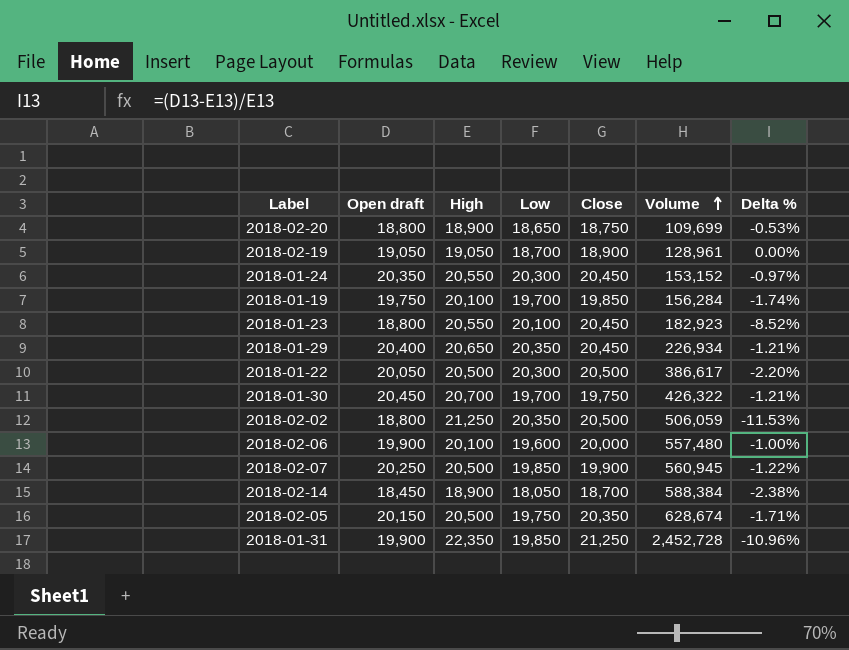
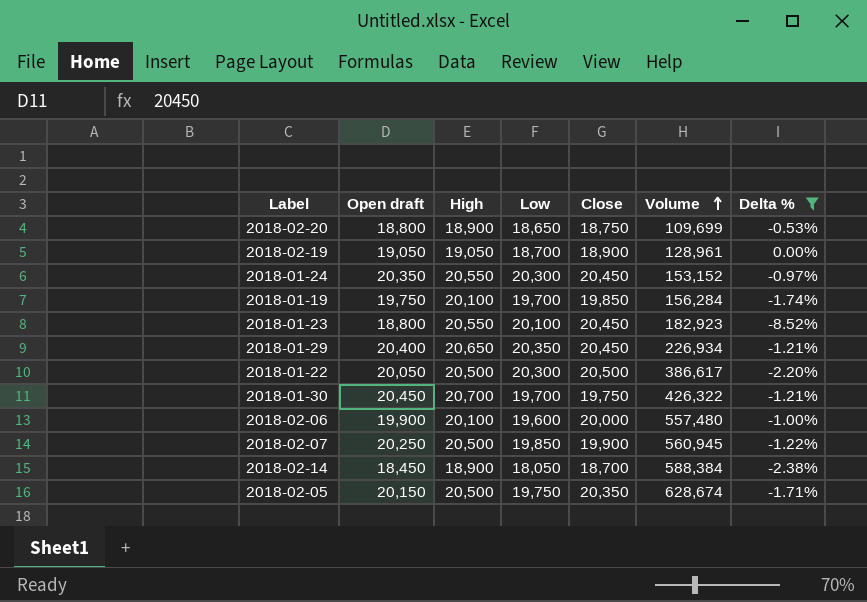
filter: none -> Delta % >= -8.52%

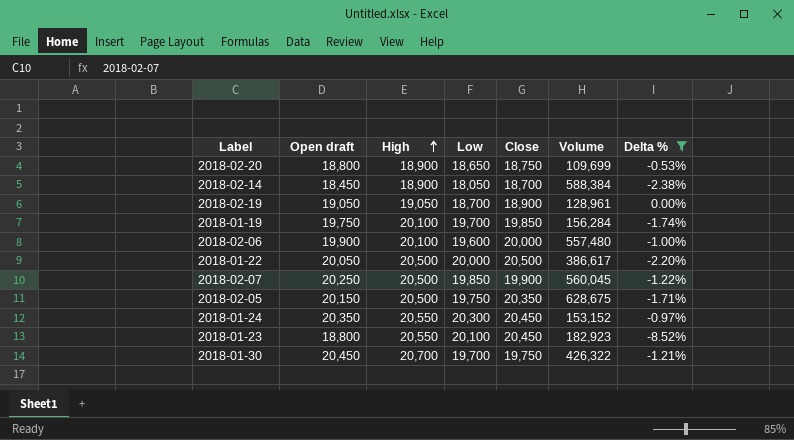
row order: Volume ascending -> High ascending
row 2018-01-29: 20,400 | 20,650 | 20,350 | 20,450 | 226,934 | -1.21% -> none
2018-01-22 | Low: 20,300 -> 20,000
2018-02-07 | Volume: 560,945 -> 560,045
2018-02-05 | Volume: 628,674 -> 628,675

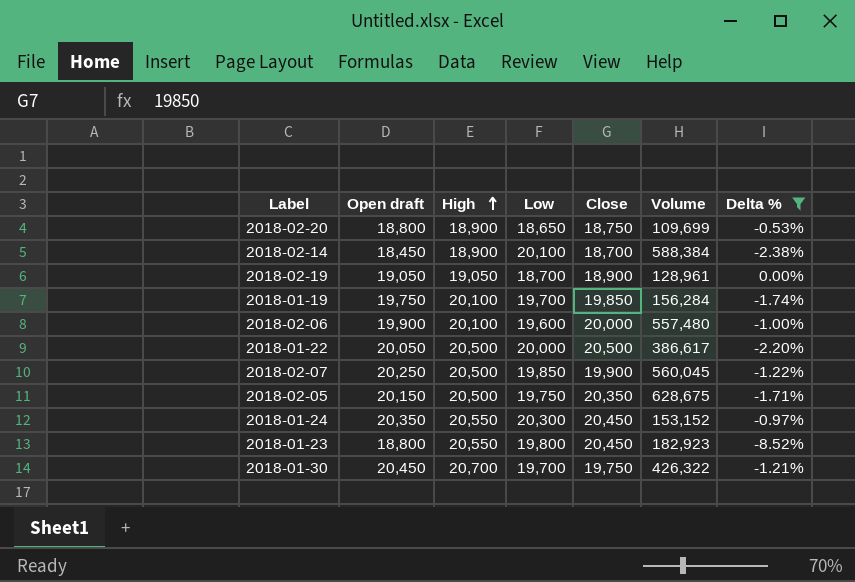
2018-02-14 | Low: 18,050 -> 20,100
2018-01-23 | Low: 20,100 -> 19,800

